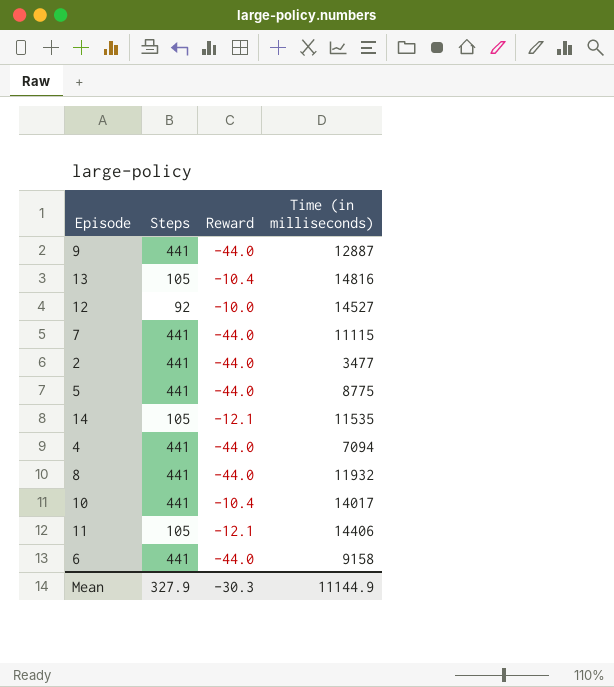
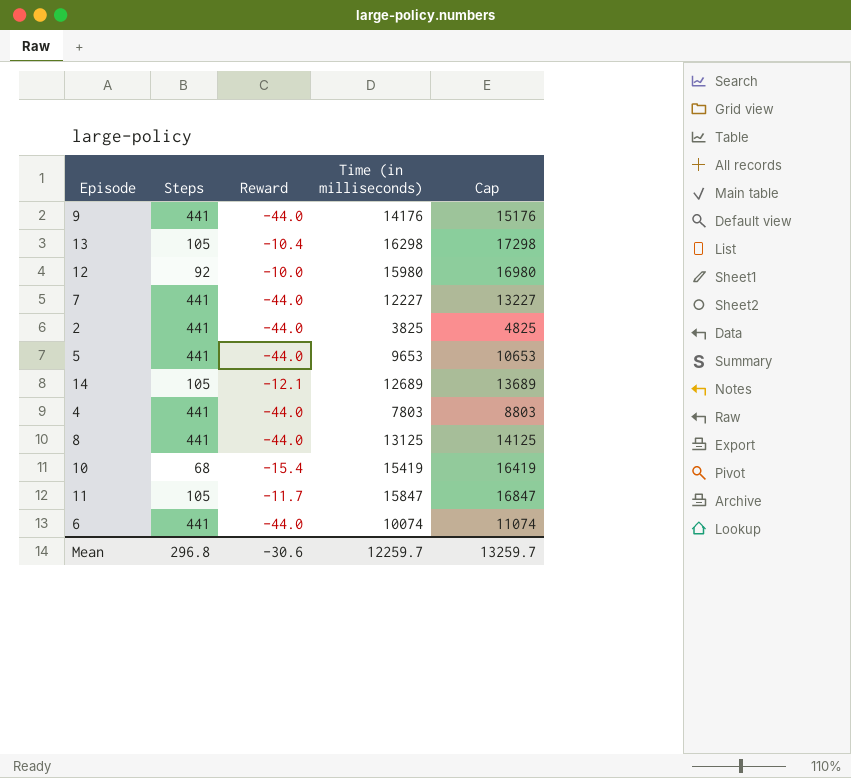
column Cap | formula: none -> [Time (in milliseconds)] + 1000
9 | Time (in milliseconds): 12887 -> 14176
13 | Time (in milliseconds): 14816 -> 16298
12 | Time (in milliseconds): 14527 -> 15980
7 | Time (in milliseconds): 11115 -> 12227
2 | Time (in milliseconds): 3477 -> 3825
5 | Time (in milliseconds): 8775 -> 9653
14 | Time (in milliseconds): 11535 -> 12689
4 | Time (in milliseconds): 7094 -> 7803
8 | Time (in milliseconds): 11932 -> 13125
10 | Steps: 441 -> 68
10 | Reward: -10.4 -> -15.4
10 | Time (in milliseconds): 14017 -> 15419
11 | Reward: -12.1 -> -11.7
11 | Time (in milliseconds): 14406 -> 15847
6 | Time (in milliseconds): 9158 -> 10074
Mean | Steps: 327.9 -> 296.8
Mean | Reward: -30.3 -> -30.6
Mean | Time (in milliseconds): 11144.9 -> 12259.7

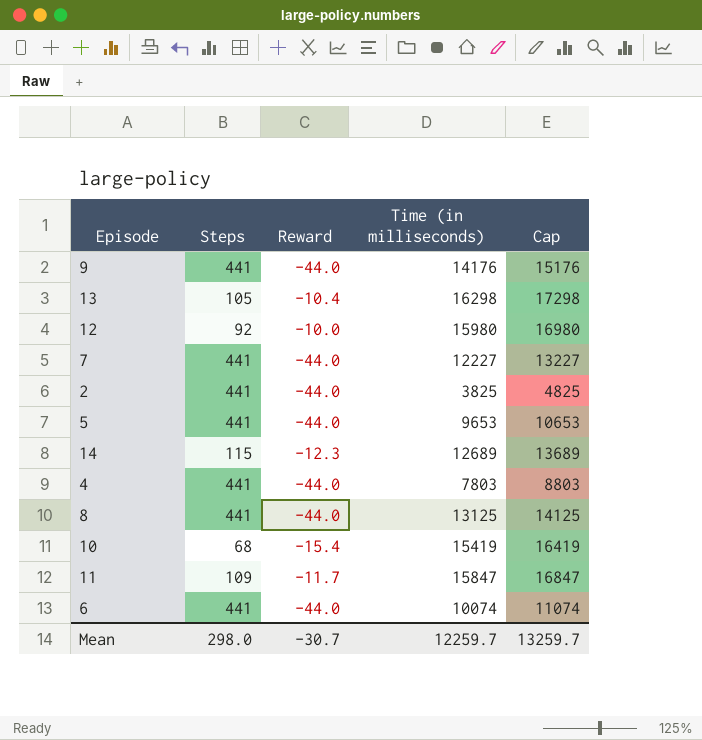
14 | Steps: 105 -> 115
14 | Reward: -12.1 -> -12.3
11 | Steps: 105 -> 109
Mean | Steps: 296.8 -> 298.0
Mean | Reward: -30.6 -> -30.7

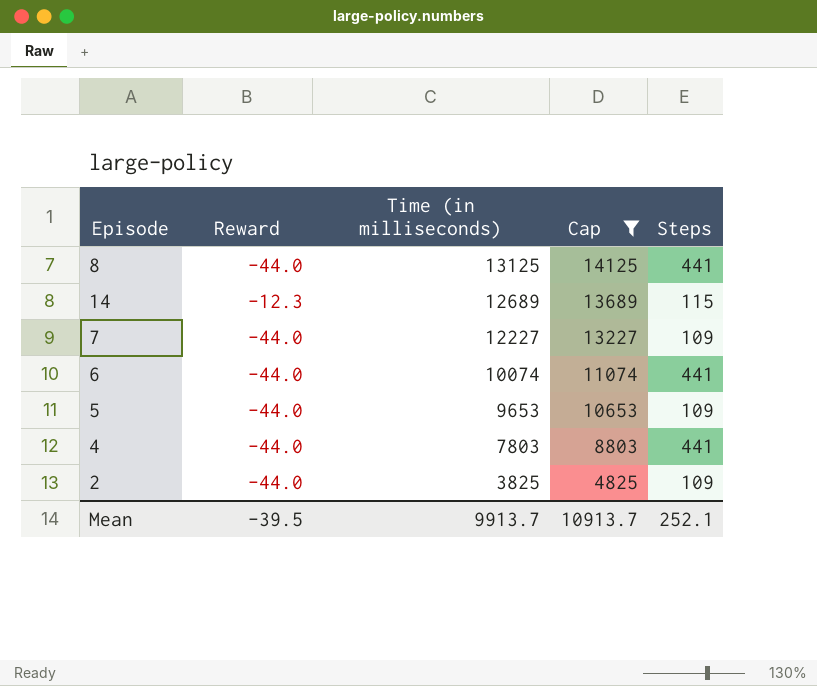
filter: none -> Cap <= 14125
row order: none -> Time (in milliseconds) descending
column Steps | position: 2 -> 5
7 | Steps: 441 -> 109
5 | Steps: 441 -> 109
2 | Steps: 441 -> 109
Mean | Reward: -30.7 -> -39.5
Mean | Time (in milliseconds): 12259.7 -> 9913.7
Mean | Cap: 13259.7 -> 10913.7
Mean | Steps: 298.0 -> 252.1

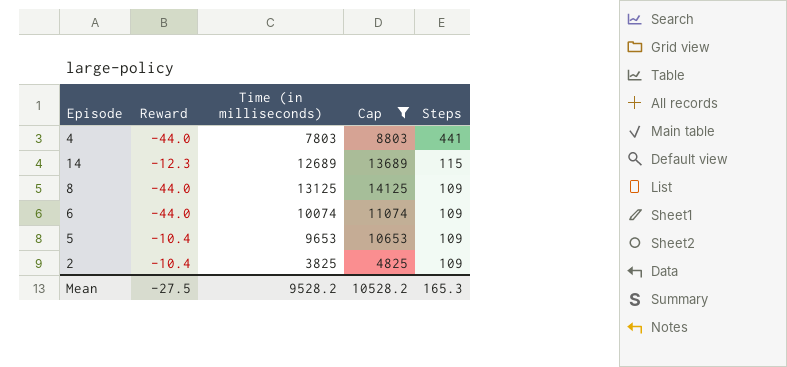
row order: Time (in milliseconds) descending -> Steps descending
row 7: -44.0 | 12227 | 13227 | 109 -> none
8 | Steps: 441 -> 109
6 | Steps: 441 -> 109
5 | Reward: -44.0 -> -10.4
2 | Reward: -44.0 -> -10.4
Mean | Reward: -39.5 -> -27.5
Mean | Time (in milliseconds): 9913.7 -> 9528.2
Mean | Cap: 10913.7 -> 10528.2
Mean | Steps: 252.1 -> 165.3

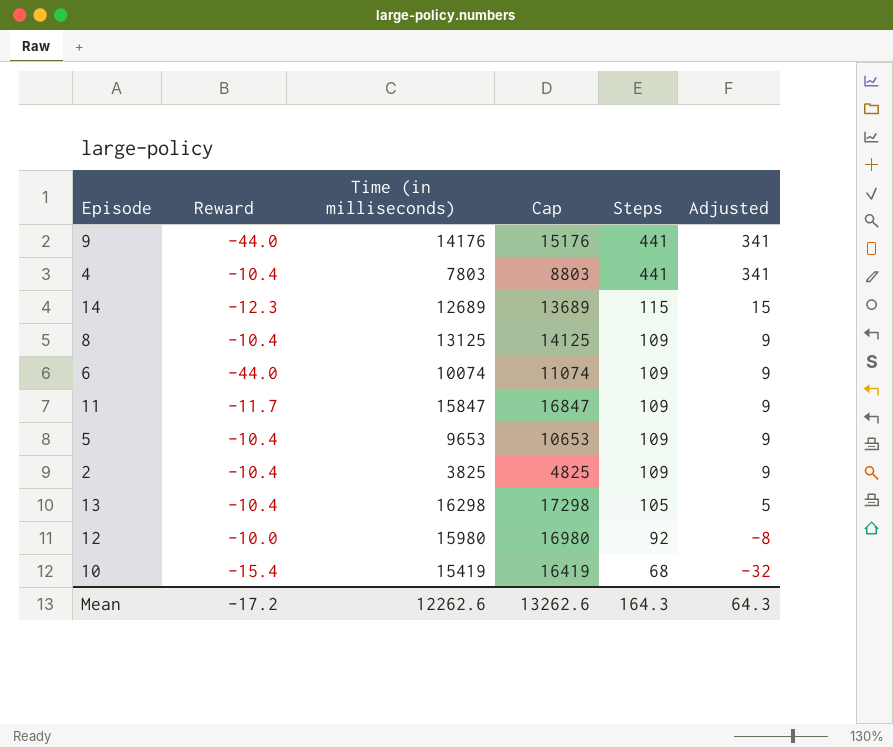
filter: Cap <= 14125 -> none
column Adjusted | formula: none -> [Steps] - 100
4 | Reward: -44.0 -> -10.4
8 | Reward: -44.0 -> -10.4
Mean | Reward: -27.5 -> -17.2
Mean | Time (in milliseconds): 9528.2 -> 12262.6
Mean | Cap: 10528.2 -> 13262.6
Mean | Steps: 165.3 -> 164.3

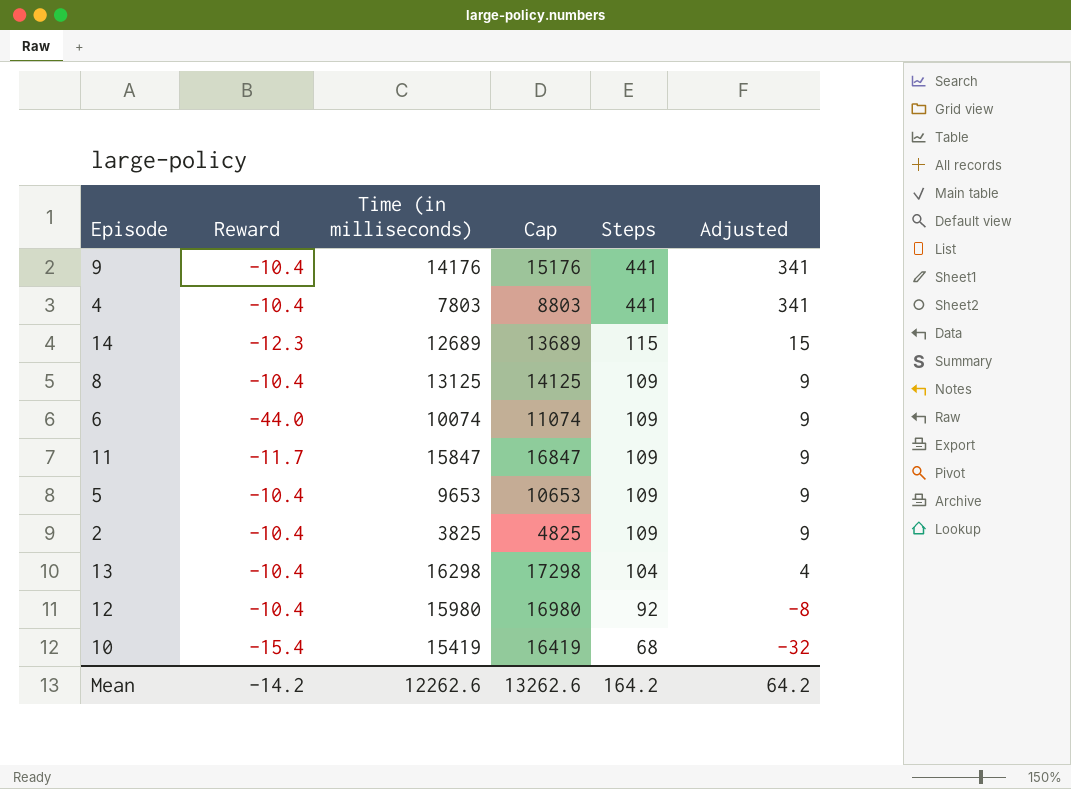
9 | Reward: -44.0 -> -10.4
13 | Steps: 105 -> 104
13 | Adjusted: 5 -> 4
12 | Reward: -10.0 -> -10.4
Mean | Reward: -17.2 -> -14.2
Mean | Steps: 164.3 -> 164.2
Mean | Adjusted: 64.3 -> 64.2

